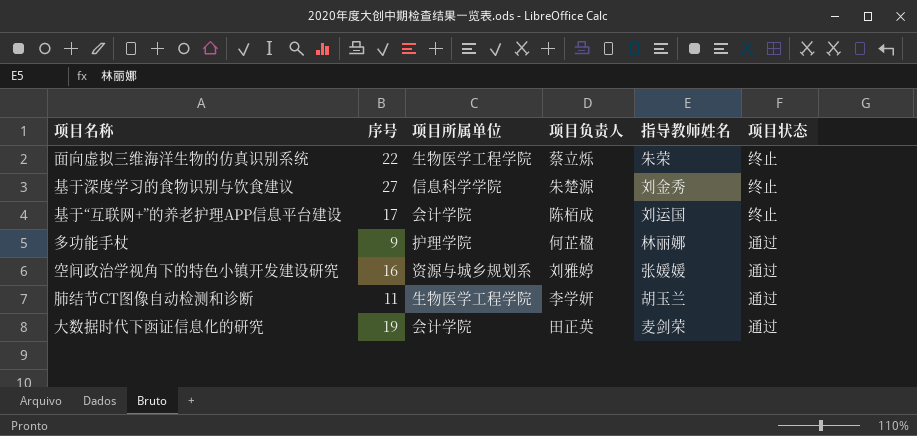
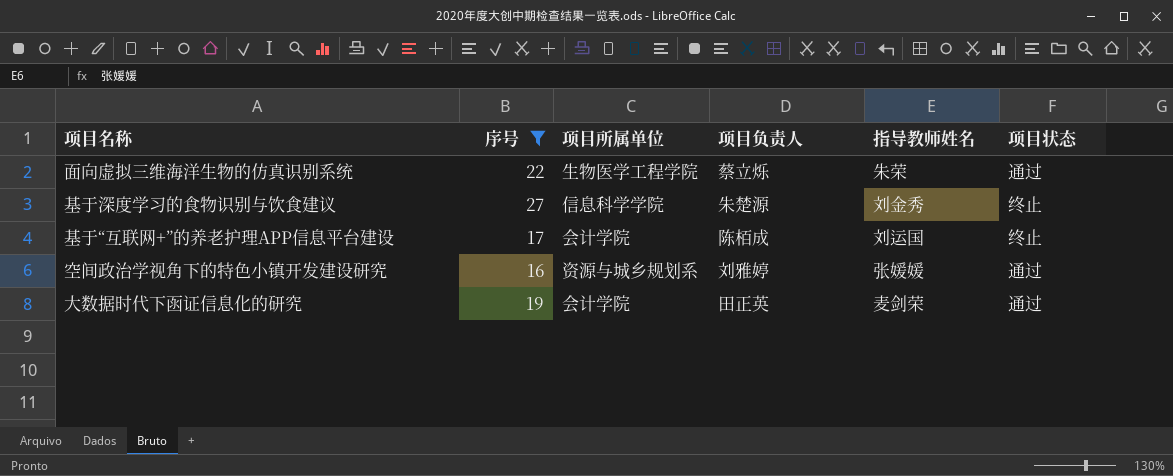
filter: none -> 序号 >= 16
面向虚拟三维海洋生物的仿真识别系统 | 项目状态: 终止 -> 通过

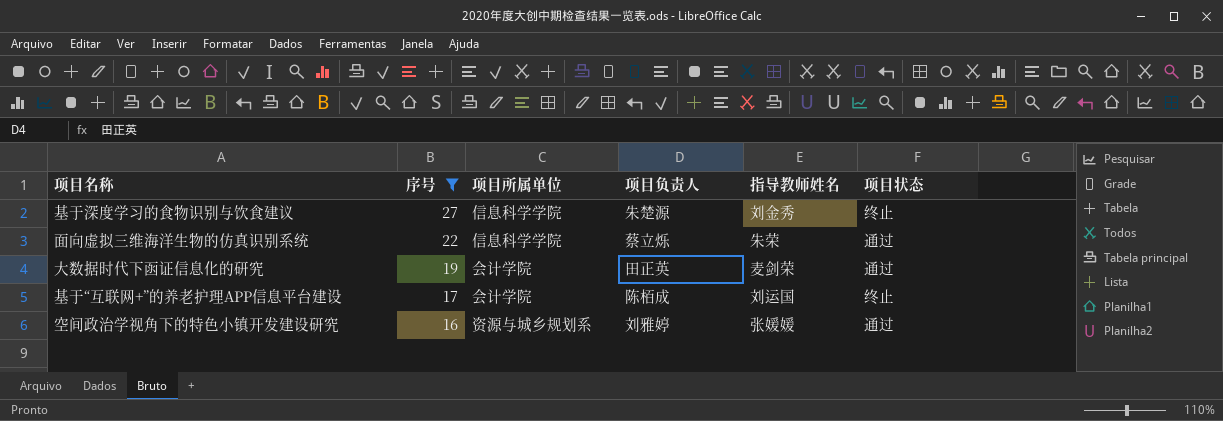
row order: none -> 序号 descending
面向虚拟三维海洋生物的仿真识别系统 | 项目所属单位: 生物医学工程学院 -> 信息科学学院

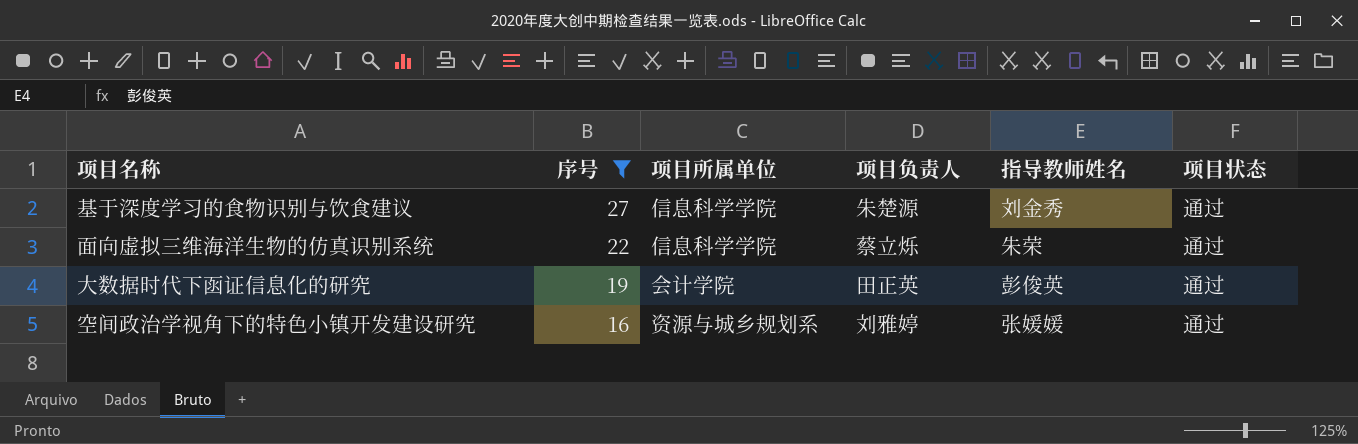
row 基于“互联网+”的养老护理APP信息平台建设: 17 | 会计学院 | 陈栢成 | 刘运国 | 终止 -> none
基于深度学习的食物识别与饮食建议 | 项目状态: 终止 -> 通过
大数据时代下函证信息化的研究 | 指导教师姓名: 麦剑荣 -> 彭俊英

